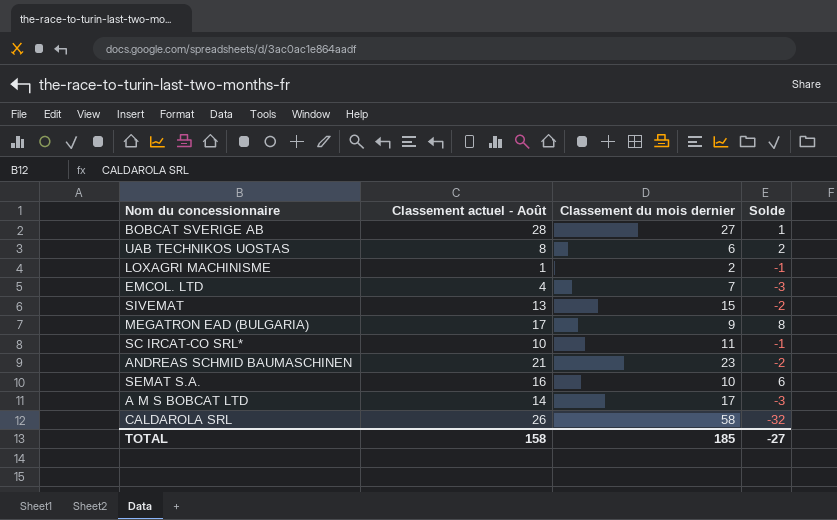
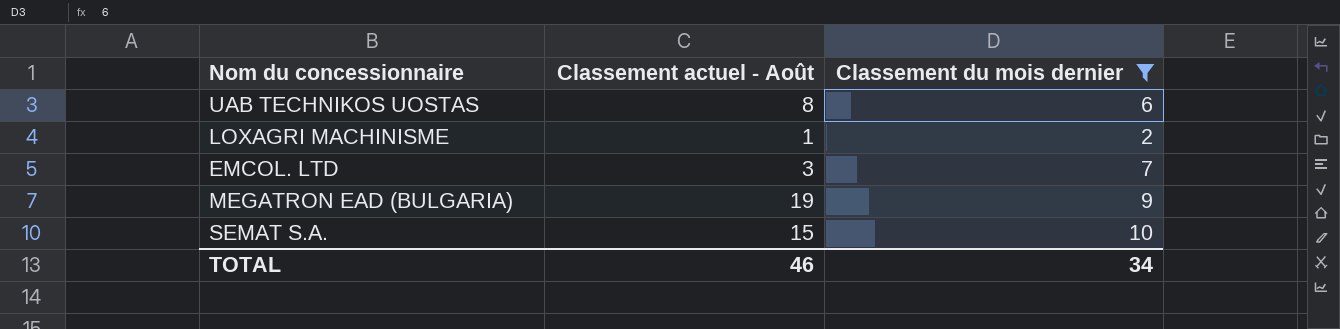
filter: none -> Classement du mois dernier <= 10
column Solde | formula: [Classement actuel - Août] - [Classement du mois dernier] -> none
EMCOL. LTD | Classement actuel - Août: 4 -> 3
MEGATRON EAD (BULGARIA) | Classement actuel - Août: 17 -> 19
SEMAT S.A. | Classement actuel - Août: 16 -> 15
TOTAL | Classement actuel - Août: 158 -> 46
TOTAL | Classement du mois dernier: 185 -> 34

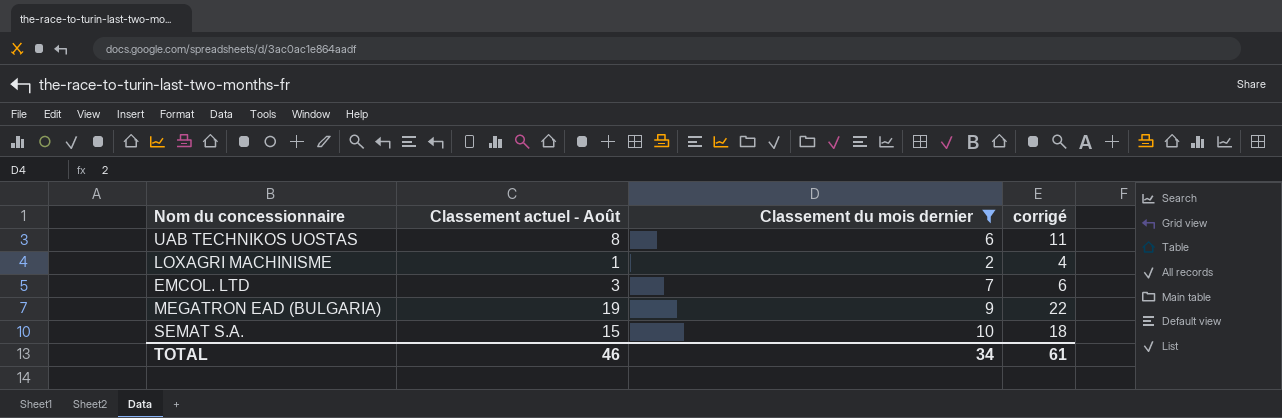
column corrigé | formula: none -> [Classement actuel - Août] + 3

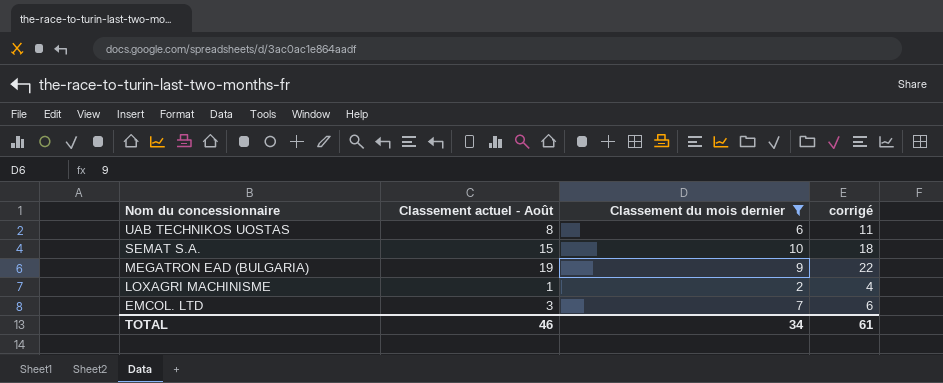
row order: none -> Nom du concessionnaire descending

